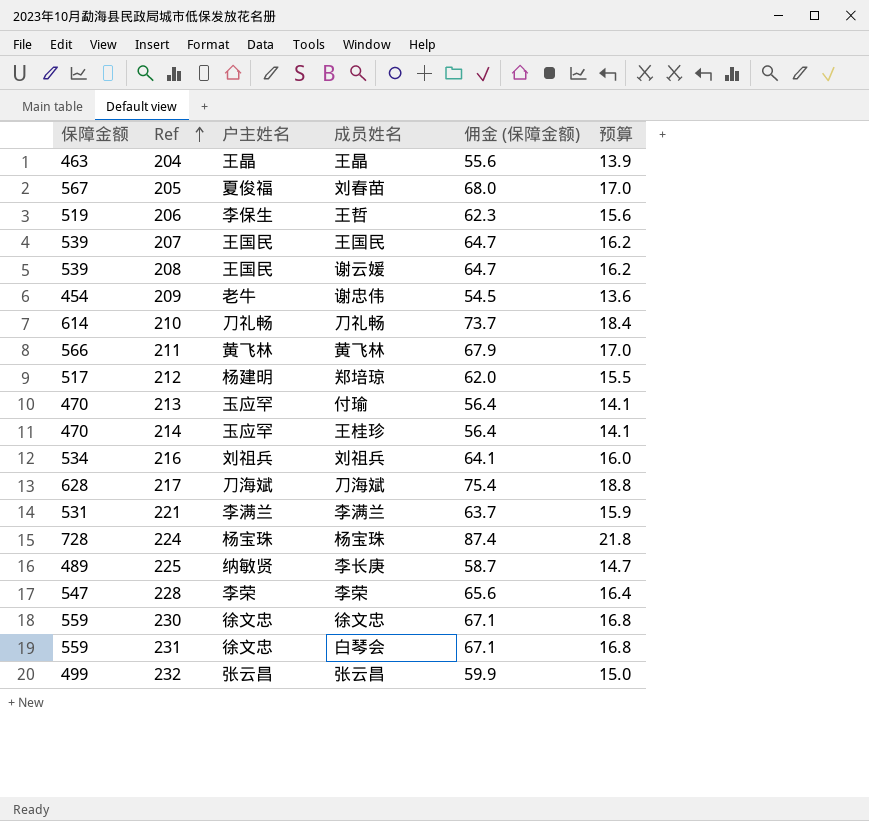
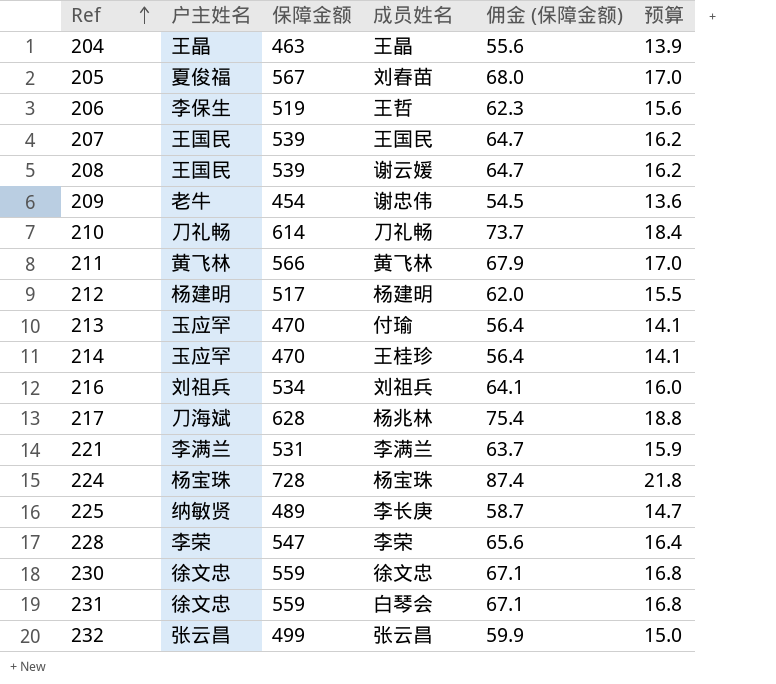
column 保障金额 | position: 1 -> 3
212 | 成员姓名: 郑培琼 -> 杨建明
217 | 成员姓名: 刀海斌 -> 杨兆林

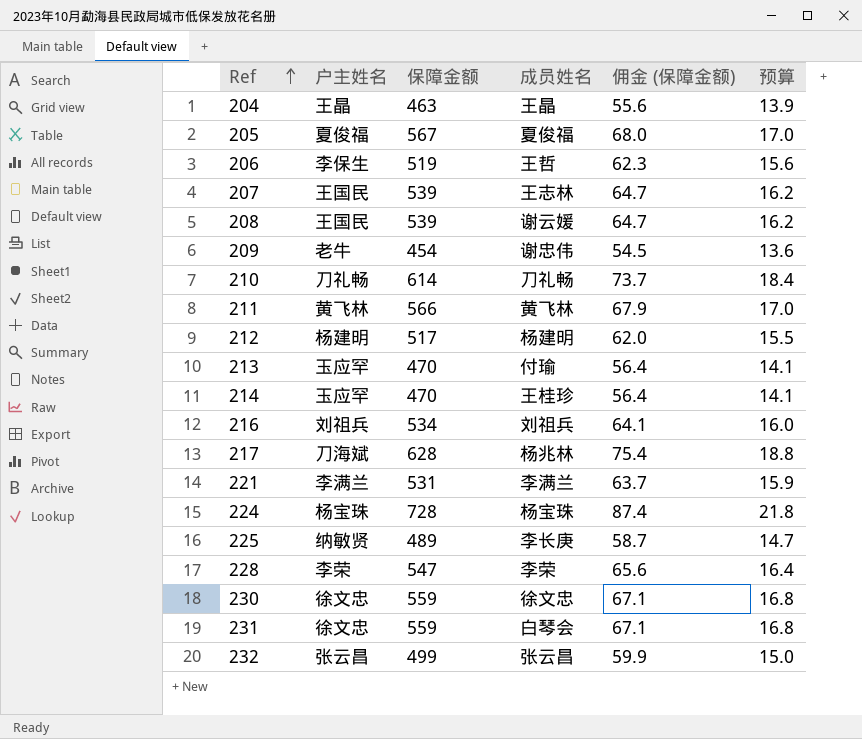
205 | 成员姓名: 刘春苗 -> 夏俊福
207 | 成员姓名: 王国民 -> 王志林

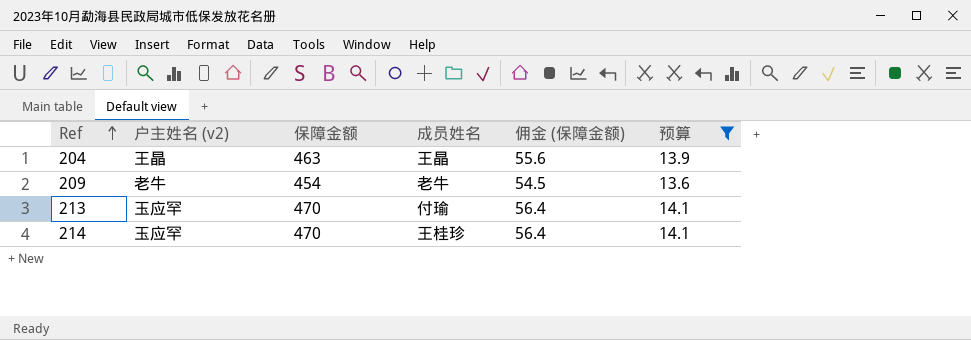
filter: none -> 预算 <= 14.1
column name: 户主姓名 -> 户主姓名 (v2)
209 | 成员姓名: 谢忠伟 -> 老牛

